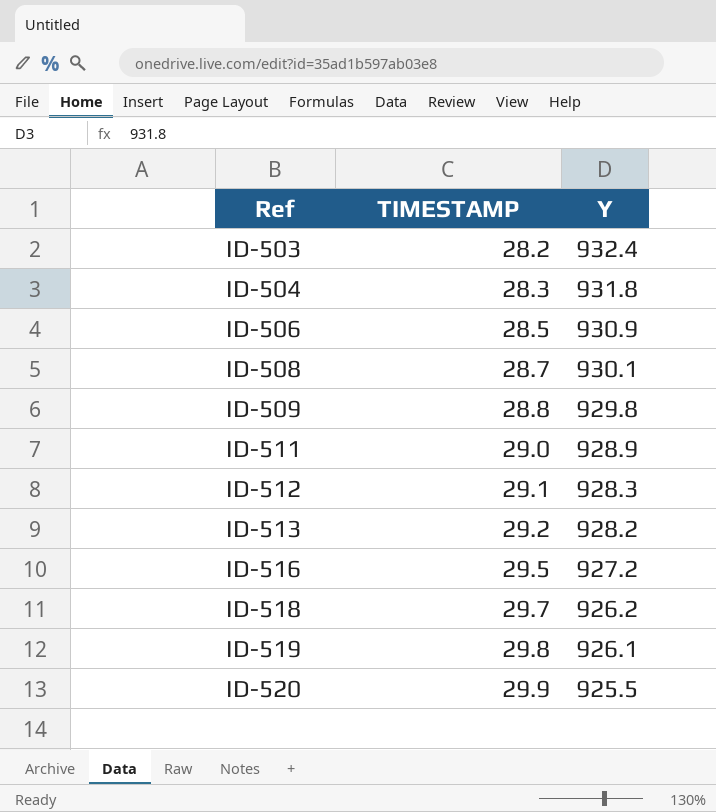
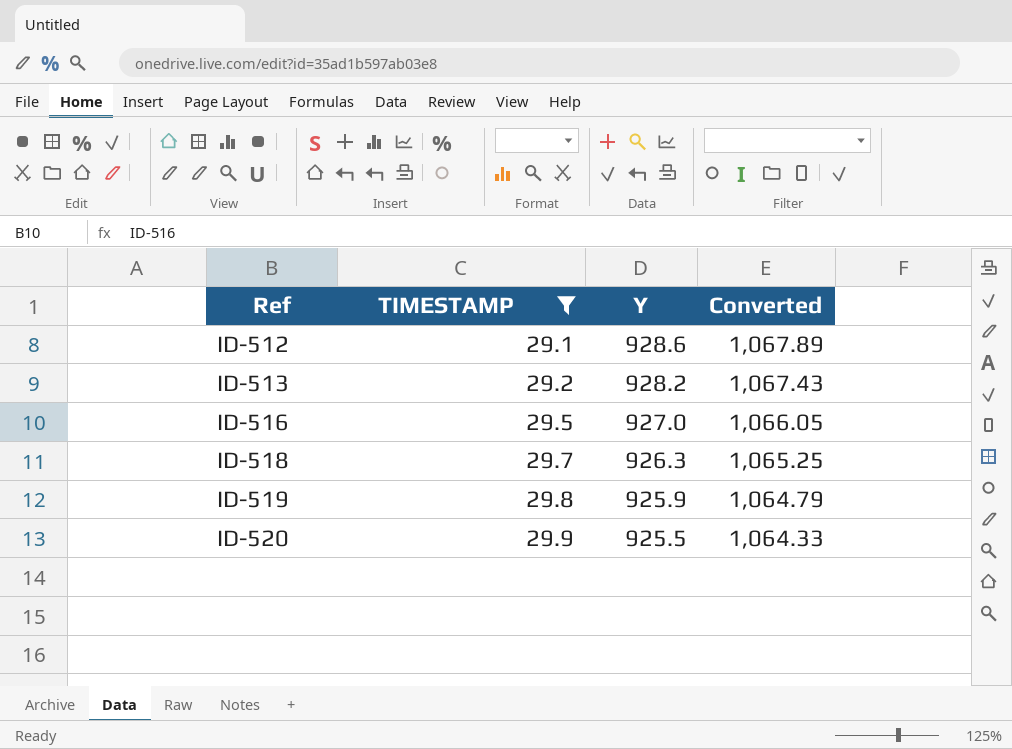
filter: none -> TIMESTAMP >= 29.1
column Converted | formula: none -> [Y] * 1.15
ID-512 | Y: 928.3 -> 928.6
ID-516 | Y: 927.2 -> 927.0
ID-518 | Y: 926.2 -> 926.3
ID-519 | Y: 926.1 -> 925.9

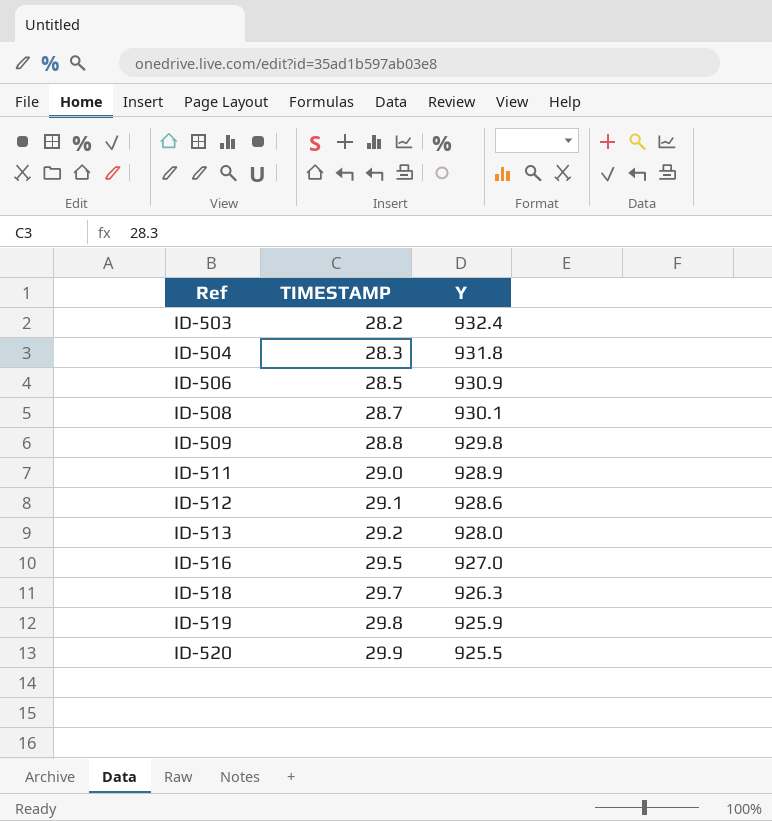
filter: TIMESTAMP >= 29.1 -> none
column Converted | formula: [Y] * 1.15 -> none
ID-513 | Y: 928.2 -> 928.0

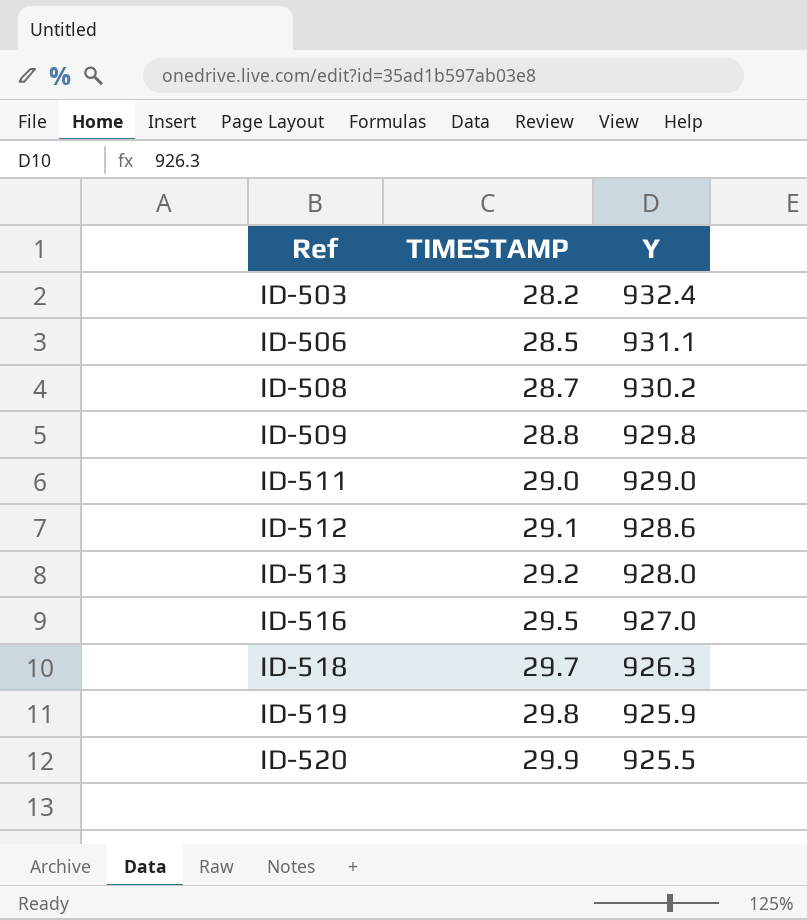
row ID-504: 28.3 | 931.8 -> none
ID-506 | Y: 930.9 -> 931.1
ID-508 | Y: 930.1 -> 930.2
ID-511 | Y: 928.9 -> 929.0

